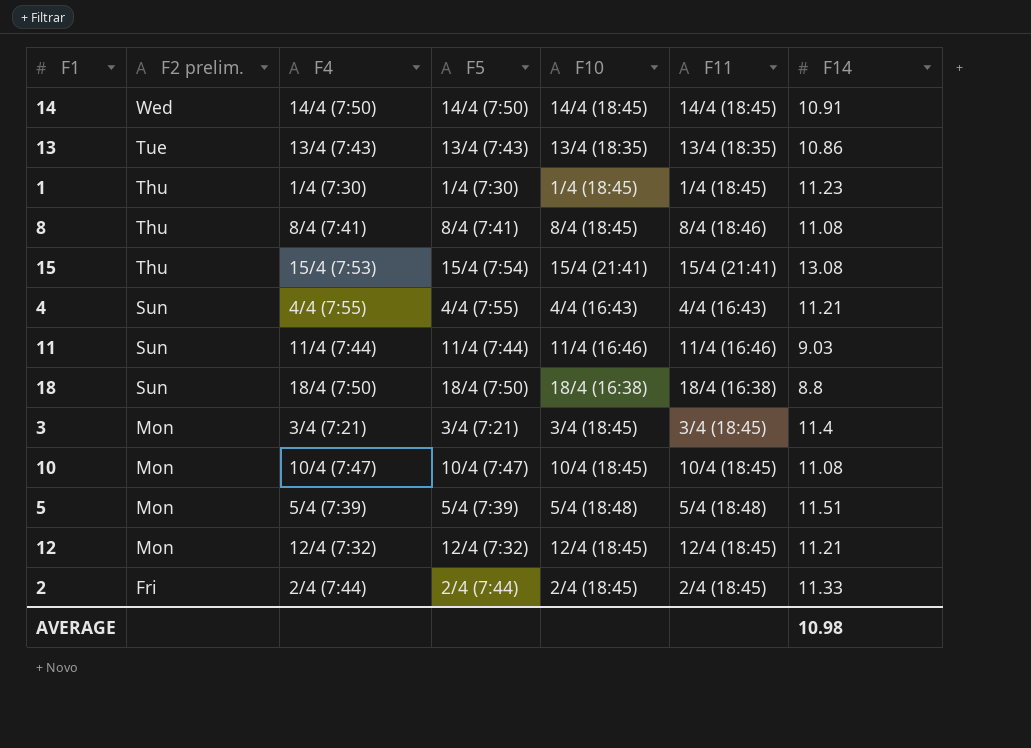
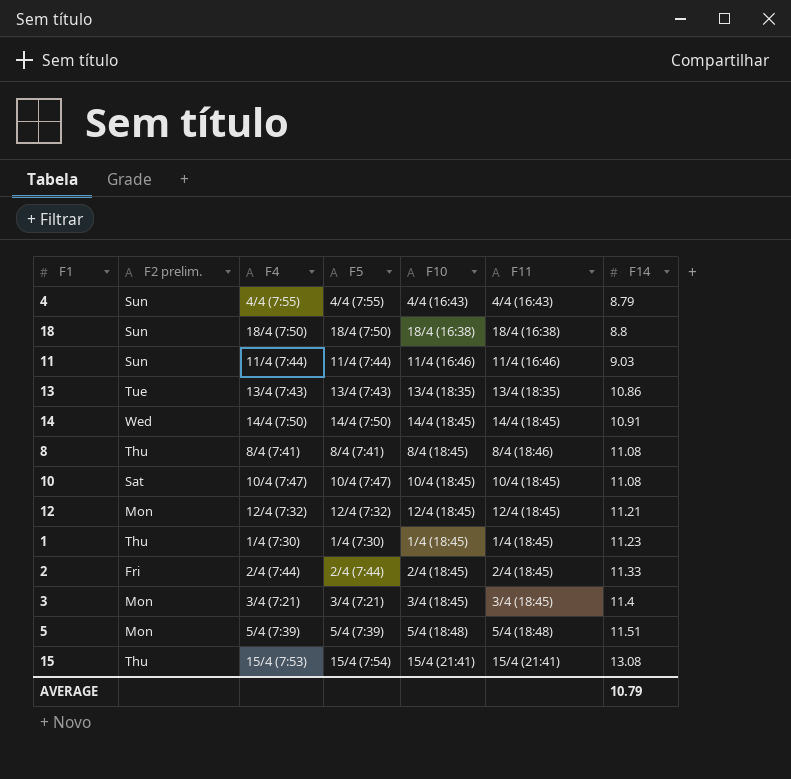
row order: F2 prelim. descending -> F14 ascending
4 | F14: 11.21 -> 8.79
10 | F2 prelim.: Mon -> Sat
AVERAGE | F14: 10.98 -> 10.79

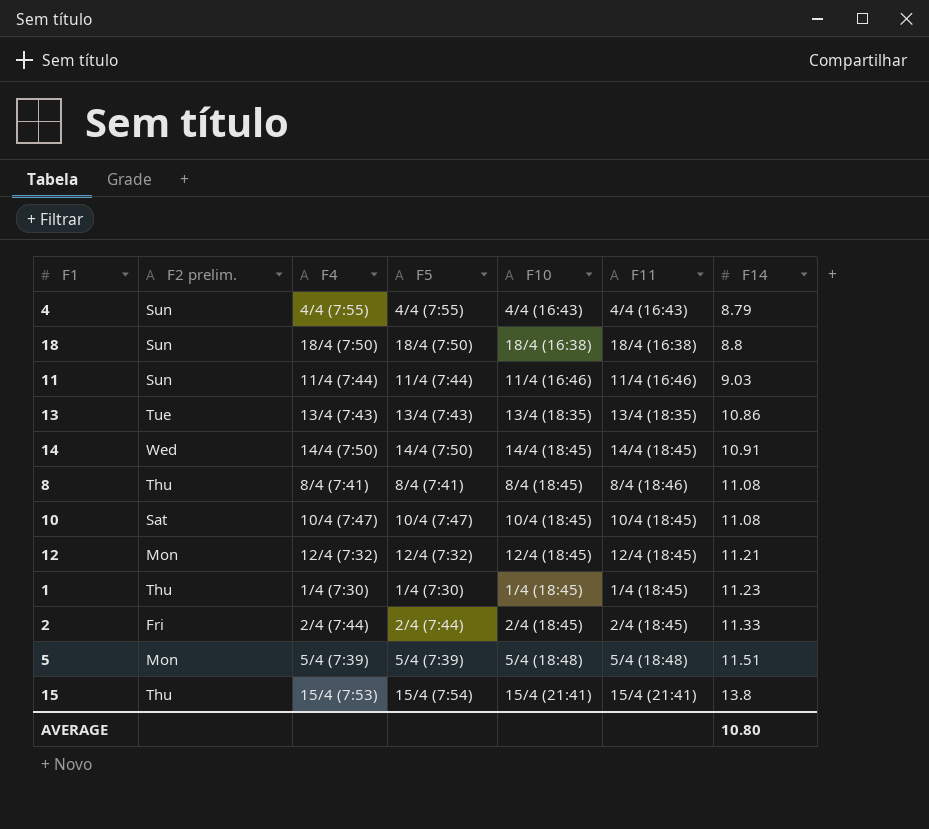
row 3: Mon | 3/4 (7:21) | 3/4 (7:21) | 3/4 (18:45) | 3/4 (18:45) | 11.4 -> none
15 | F14: 13.08 -> 13.8
AVERAGE | F14: 10.79 -> 10.80

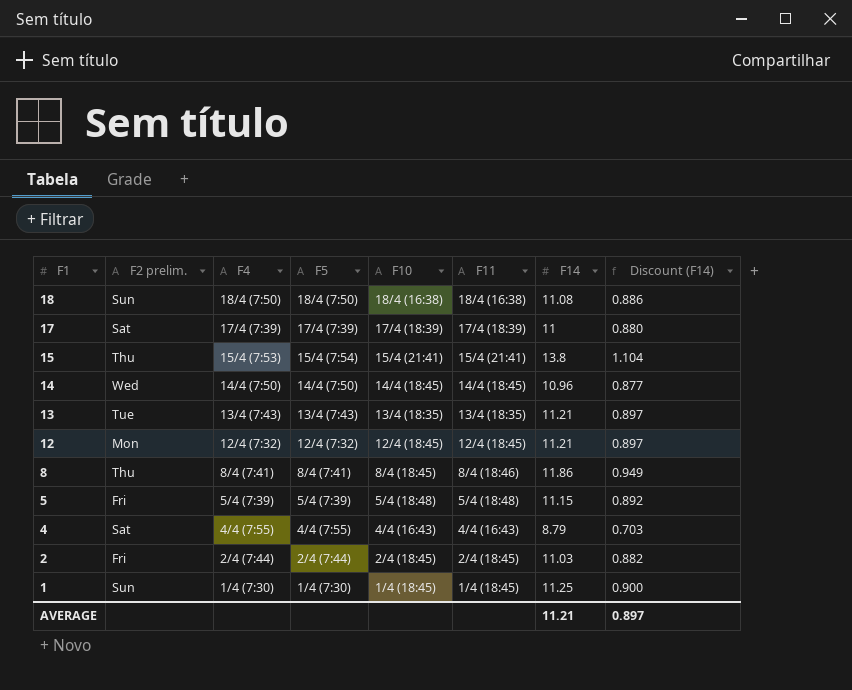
row order: F14 ascending -> F1 descending
column Discount (F14) | formula: none -> [F14] * 0.08
row 11: Sun | 11/4 (7:44) | 11/4 (7:44) | 11/4 (16:46) | 11/4 (16:46) | 9.03 -> none
row 10: Sat | 10/4 (7:47) | 10/4 (7:47) | 10/4 (18:45) | 10/4 (18:45) | 11.08 -> none
18 | F14: 8.8 -> 11.08
row 17: none -> Sat | 17/4 (7:39) | 17/4 (7:39) | 17/4 (18:39) | 17/4 (18:39) | 11 | 0.880
14 | F14: 10.91 -> 10.96
13 | F14: 10.86 -> 11.21
8 | F14: 11.08 -> 11.86
5 | F2 prelim.: Mon -> Fri
5 | F14: 11.51 -> 11.15
4 | F2 prelim.: Sun -> Sat
2 | F14: 11.33 -> 11.03
1 | F2 prelim.: Thu -> Sun
1 | F14: 11.23 -> 11.25
AVERAGE | F14: 10.80 -> 11.21

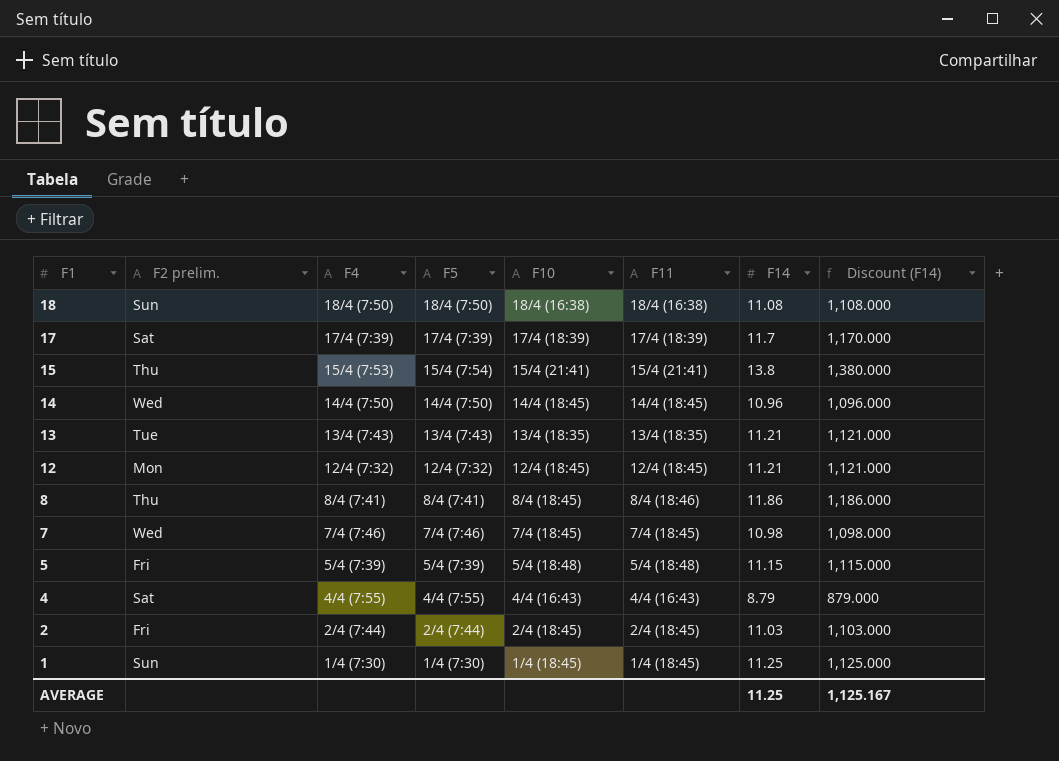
column Discount (F14) | formula: [F14] * 0.08 -> [F14] * 100
17 | F14: 11 -> 11.7
row 7: none -> Wed | 7/4 (7:46) | 7/4 (7:46) | 7/4 (18:45) | 7/4 (18:45) | 10.98 | 1,098.000
AVERAGE | F14: 11.21 -> 11.25
AVERAGE | Discount (F14): 0.897 -> 1,125.167

